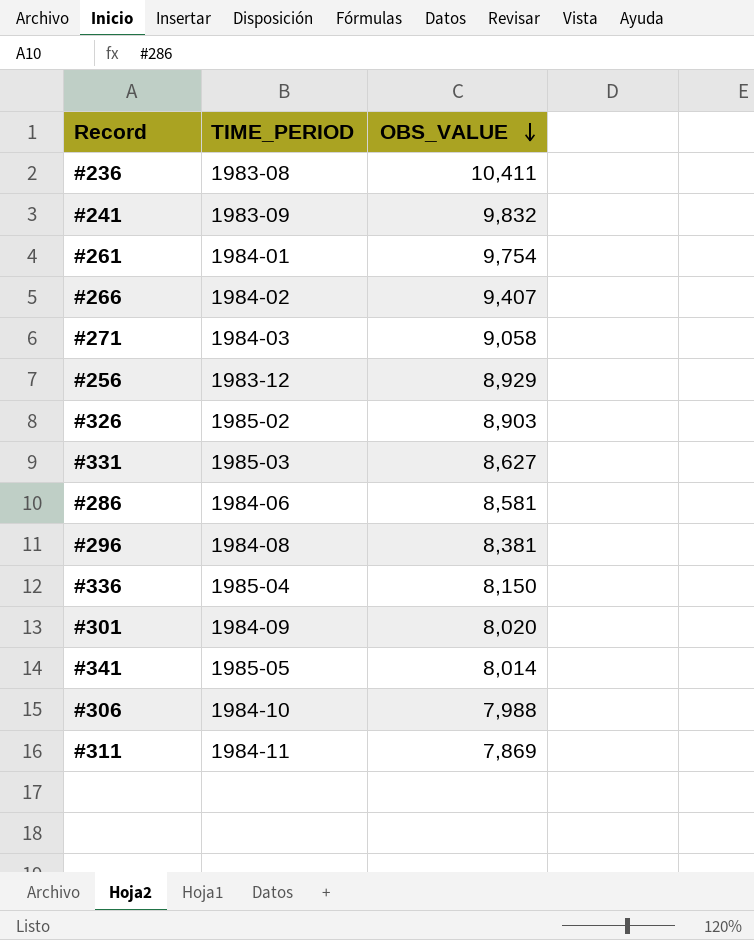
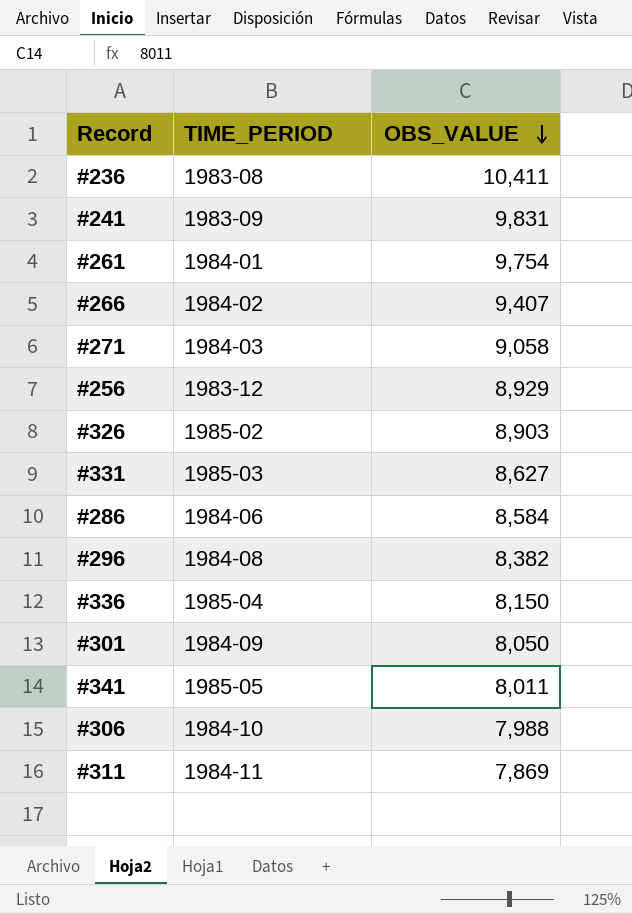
#241 | OBS_VALUE: 9,832 -> 9,831
#286 | OBS_VALUE: 8,581 -> 8,584
#296 | OBS_VALUE: 8,381 -> 8,382
#301 | OBS_VALUE: 8,020 -> 8,050
#341 | OBS_VALUE: 8,014 -> 8,011

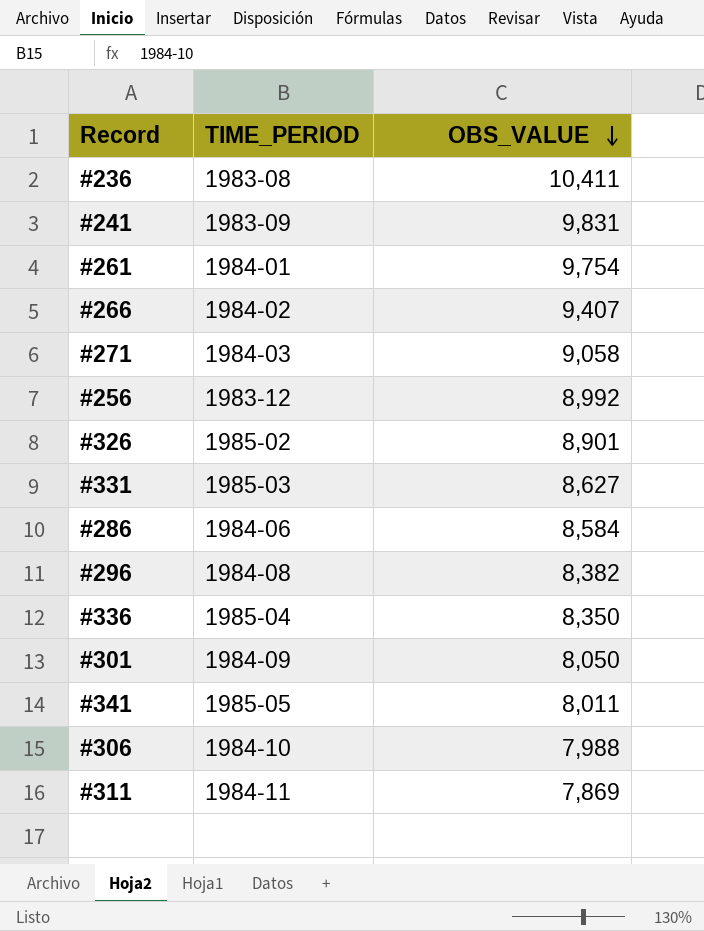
#256 | OBS_VALUE: 8,929 -> 8,992
#326 | OBS_VALUE: 8,903 -> 8,901
#336 | OBS_VALUE: 8,150 -> 8,350

